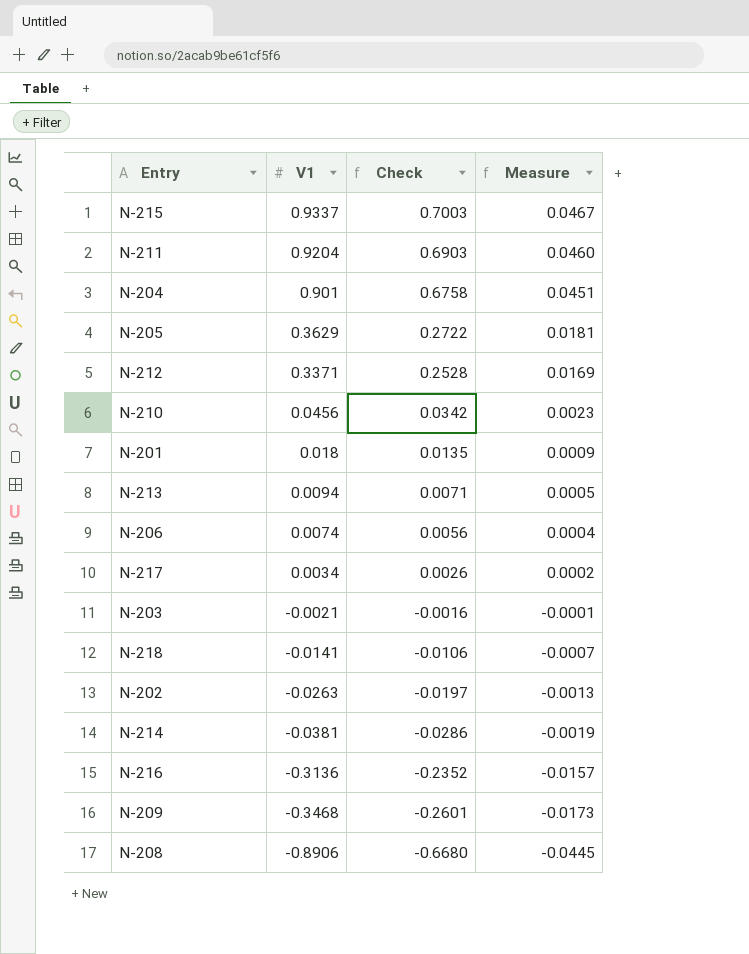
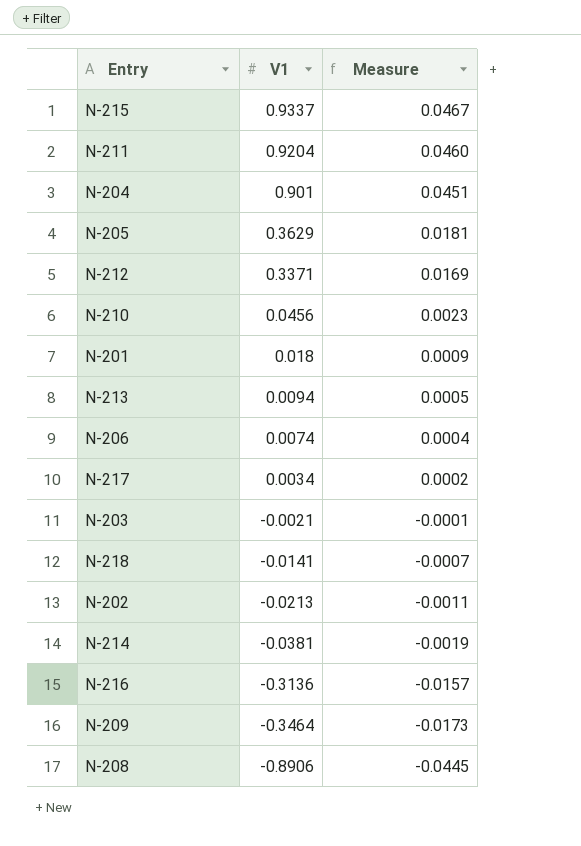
column Check | formula: [V1] * 0.75 -> none
N-202 | V1: -0.0263 -> -0.0213
N-202 | Measure: -0.0013 -> -0.0011
N-209 | V1: -0.3468 -> -0.3464

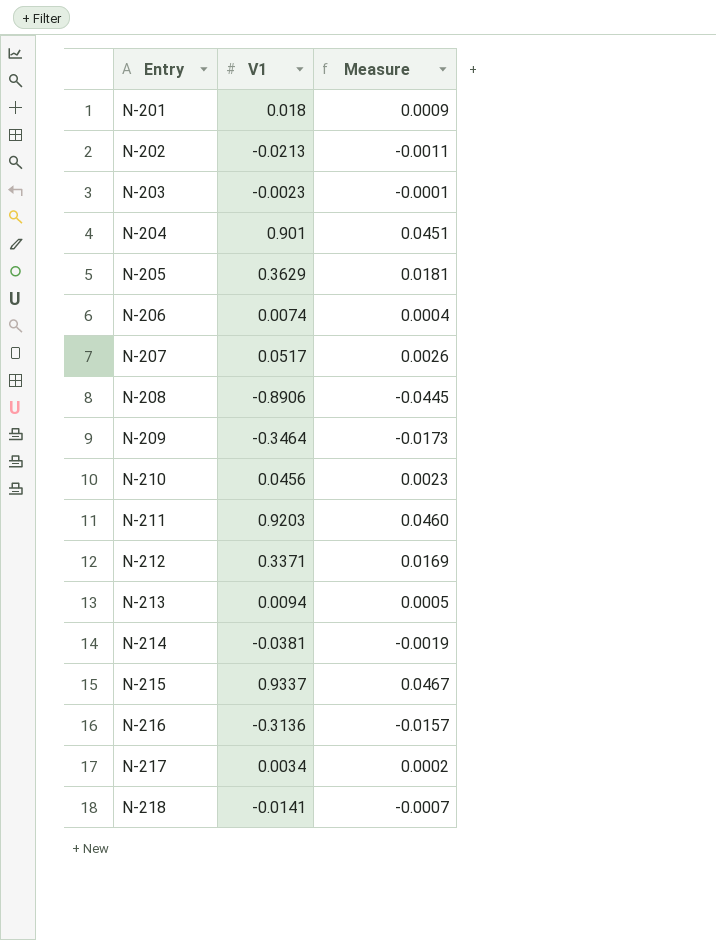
row order: V1 descending -> Entry ascending
N-203 | V1: -0.0021 -> -0.0023
row N-207: none -> 0.0517 | 0.0026
N-211 | V1: 0.9204 -> 0.9203

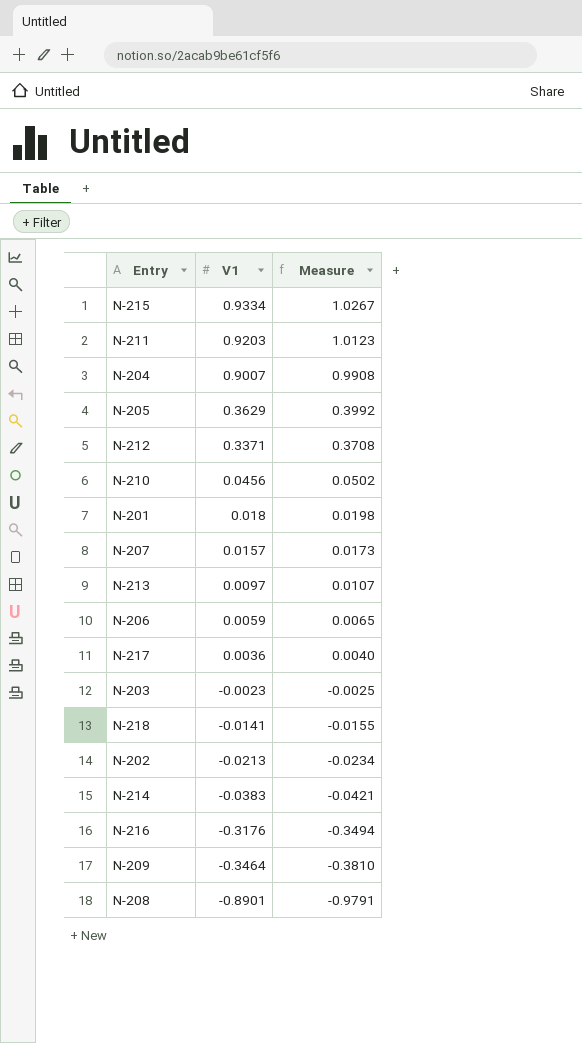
row order: Entry ascending -> V1 descending
column Measure | formula: [V1] * 0.05 -> [V1] * 1.1
N-215 | V1: 0.9337 -> 0.9334
N-204 | V1: 0.901 -> 0.9007
N-207 | V1: 0.0517 -> 0.0157
N-213 | V1: 0.0094 -> 0.0097
N-206 | V1: 0.0074 -> 0.0059
N-217 | V1: 0.0034 -> 0.0036
N-214 | V1: -0.0381 -> -0.0383
N-216 | V1: -0.3136 -> -0.3176
N-208 | V1: -0.8906 -> -0.8901

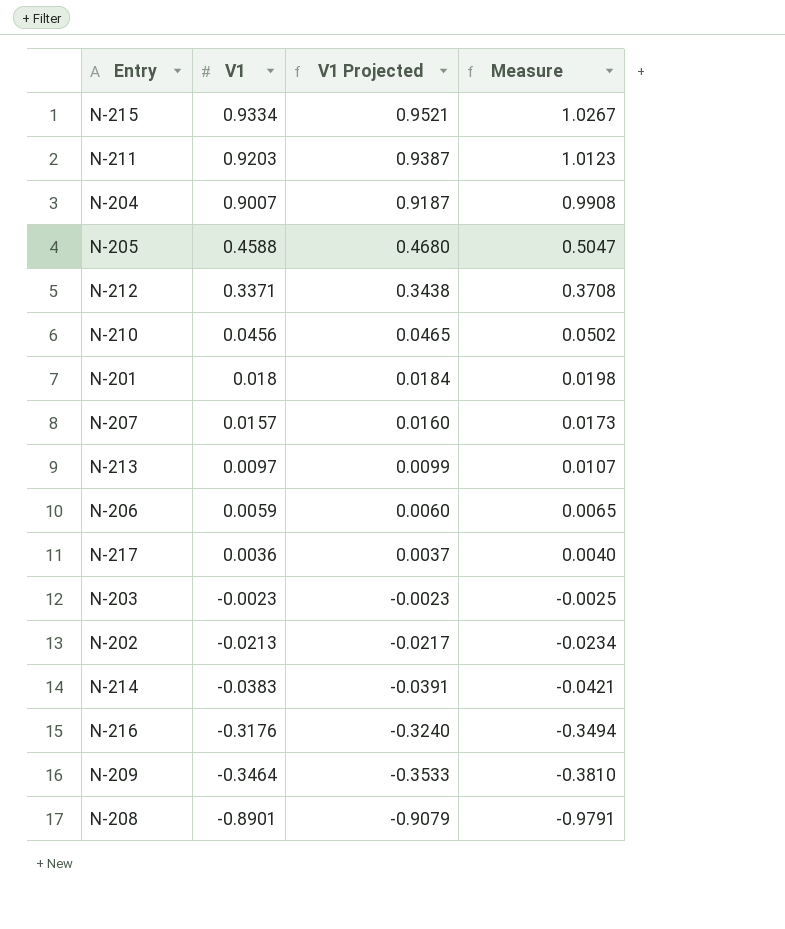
column V1 Projected | formula: none -> [V1] * 1.02
row N-218: -0.0141 | -0.0155 -> none
N-205 | V1: 0.3629 -> 0.4588
N-205 | Measure: 0.3992 -> 0.5047

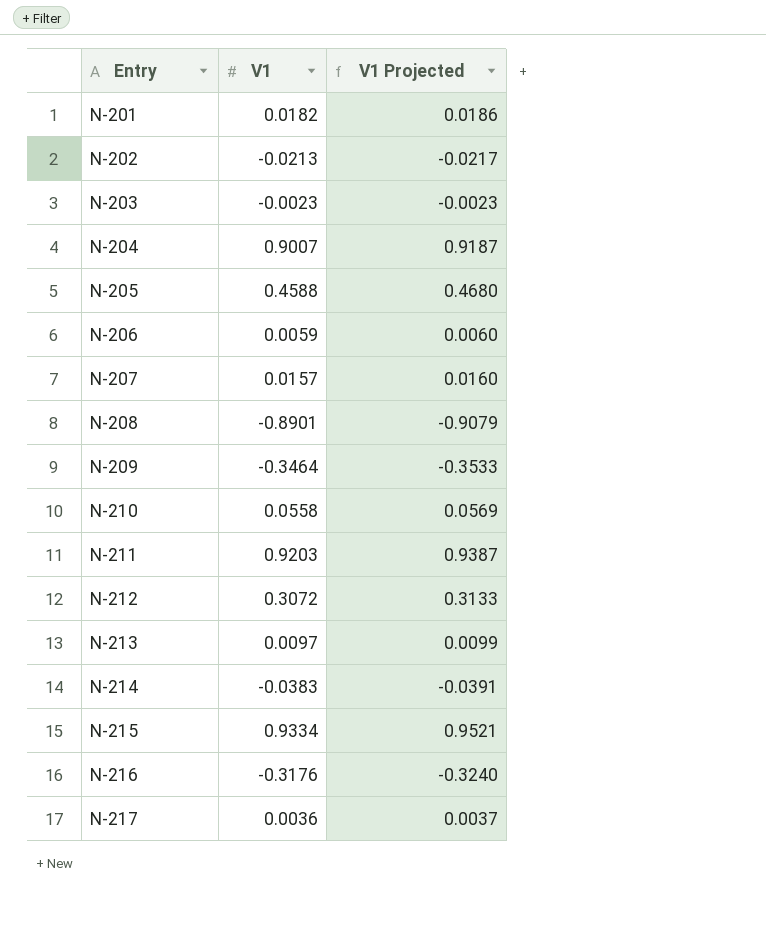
row order: V1 descending -> Entry ascending
column Measure | formula: [V1] * 1.1 -> none
N-201 | V1: 0.018 -> 0.0182
N-201 | V1 Projected: 0.0184 -> 0.0186
N-210 | V1: 0.0456 -> 0.0558
N-210 | V1 Projected: 0.0465 -> 0.0569
N-212 | V1: 0.3371 -> 0.3072
N-212 | V1 Projected: 0.3438 -> 0.3133

